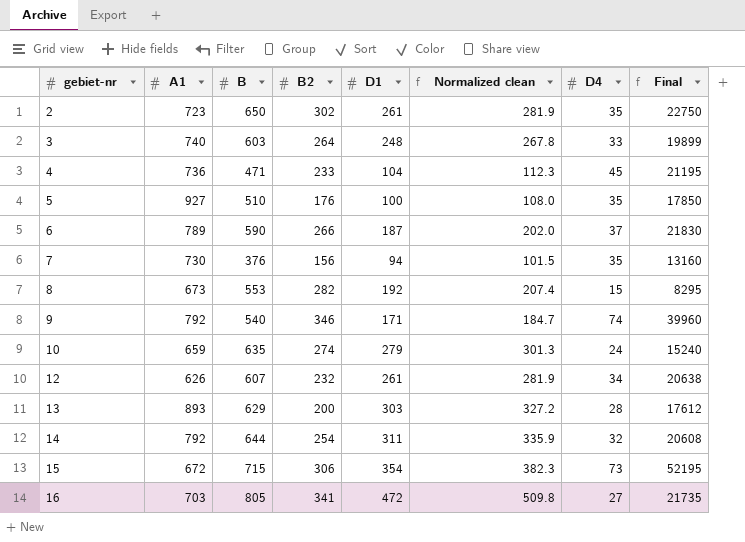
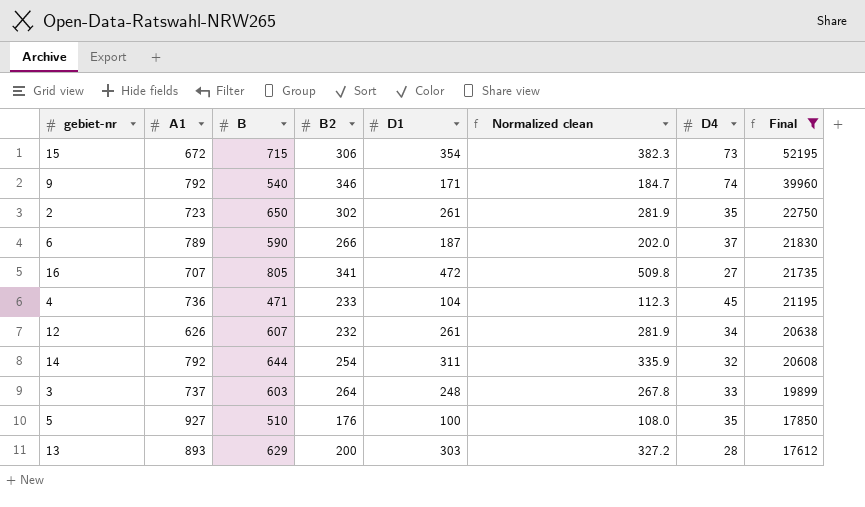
filter: none -> Final >= 17612
row order: gebiet-nr ascending -> Final descending
16 | A1: 703 -> 707
3 | A1: 740 -> 737

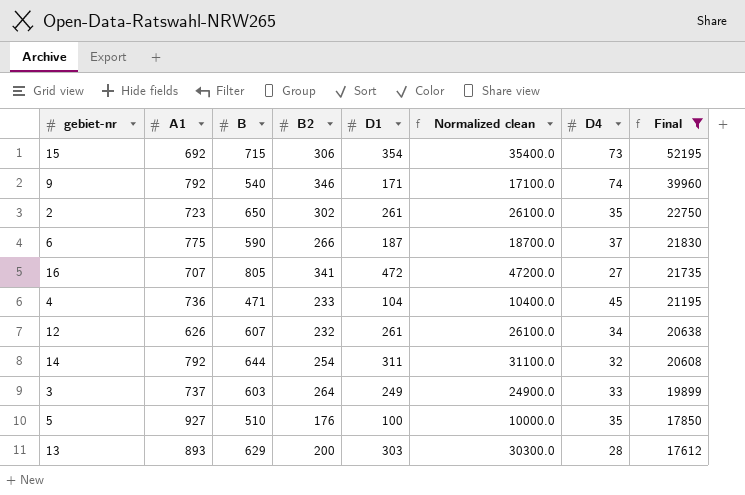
column Normalized clean | formula: [D1] * 1.08 -> [D1] * 100
15 | A1: 672 -> 692
6 | A1: 789 -> 775
3 | D1: 248 -> 249

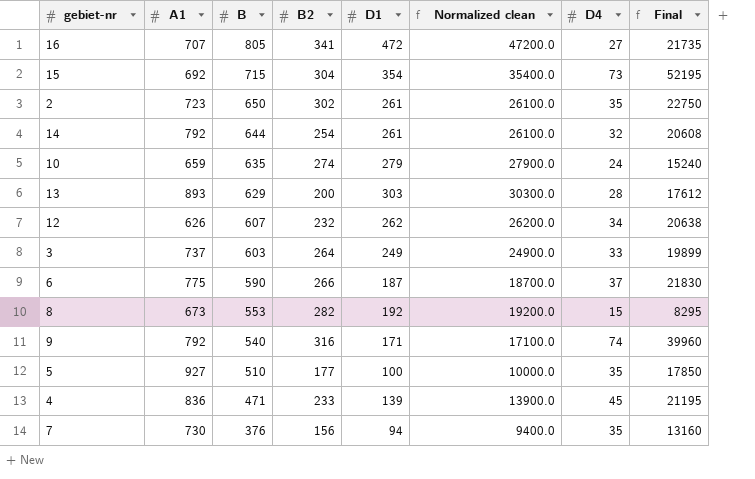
filter: Final >= 17612 -> none
row order: Final descending -> B descending
15 | B2: 306 -> 304
14 | D1: 311 -> 261
14 | Normalized clean: 31100.0 -> 26100.0
12 | D1: 261 -> 262
12 | Normalized clean: 26100.0 -> 26200.0
9 | B2: 346 -> 316
5 | B2: 176 -> 177
4 | A1: 736 -> 836
4 | D1: 104 -> 139
4 | Normalized clean: 10400.0 -> 13900.0

